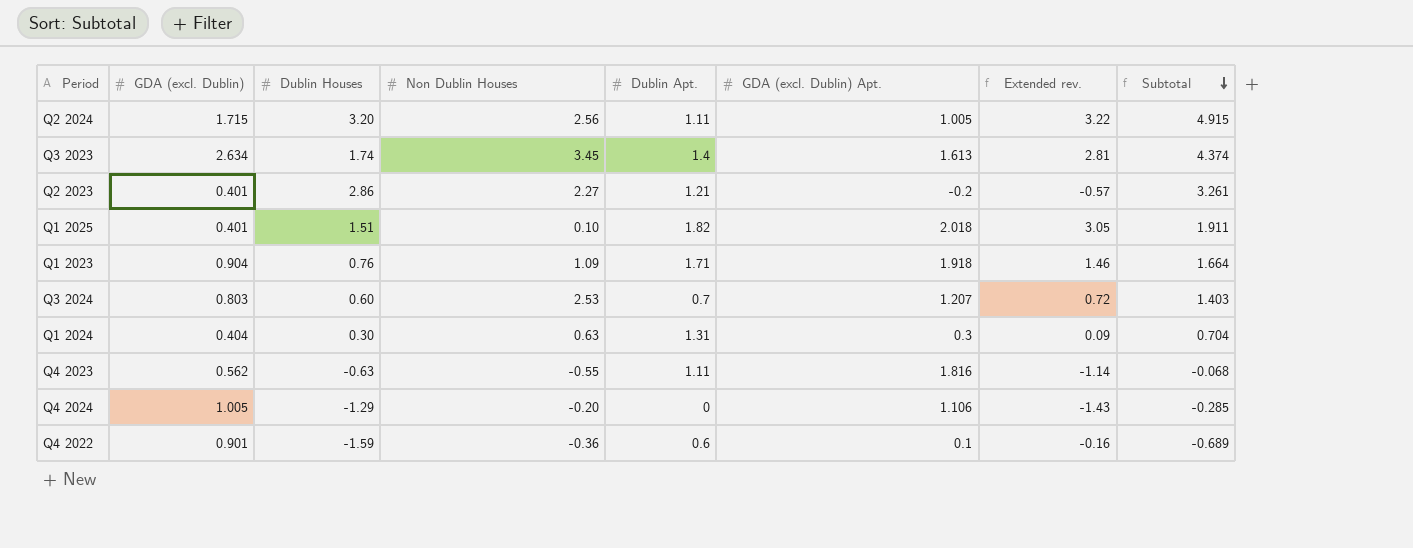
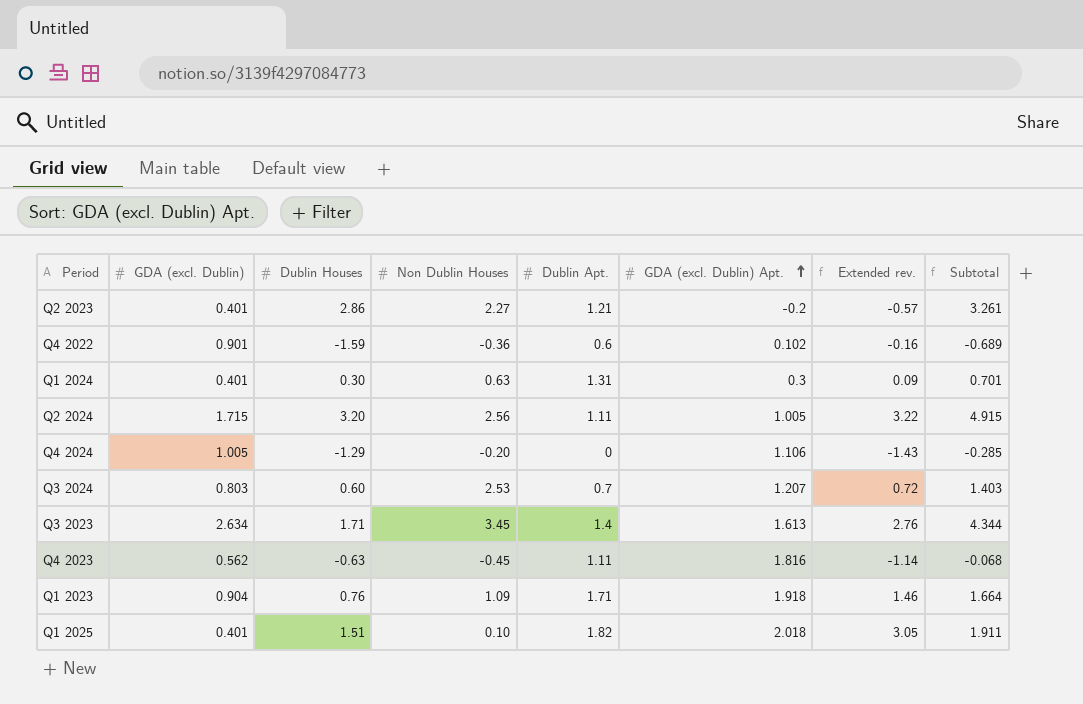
row order: Subtotal descending -> GDA (excl. Dublin) Apt. ascending
Q4 2022 | GDA (excl. Dublin) Apt.: 0.1 -> 0.102
Q1 2024 | GDA (excl. Dublin): 0.404 -> 0.401
Q1 2024 | Subtotal: 0.704 -> 0.701
Q3 2023 | Dublin Houses: 1.74 -> 1.71
Q3 2023 | Extended rev.: 2.81 -> 2.76
Q3 2023 | Subtotal: 4.374 -> 4.344
Q4 2023 | Non Dublin Houses: -0.55 -> -0.45

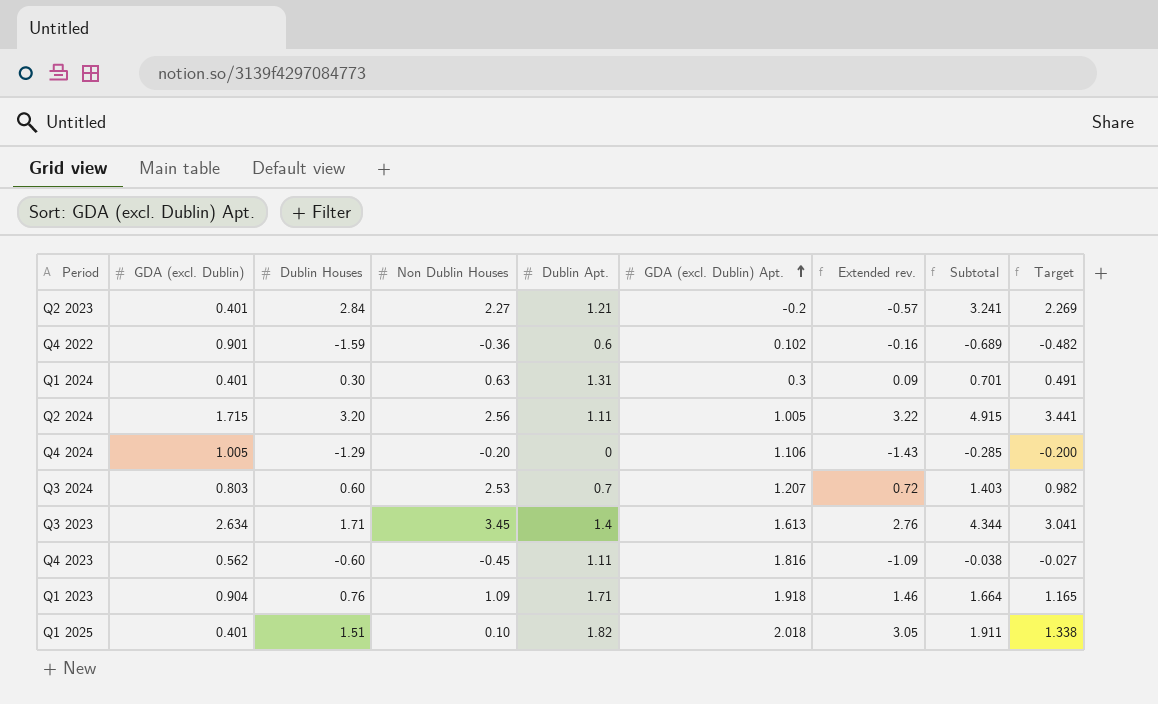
column Target | formula: none -> [Subtotal] * 0.7
Q2 2023 | Dublin Houses: 2.86 -> 2.84
Q2 2023 | Subtotal: 3.261 -> 3.241
Q4 2023 | Dublin Houses: -0.63 -> -0.60
Q4 2023 | Extended rev.: -1.14 -> -1.09
Q4 2023 | Subtotal: -0.068 -> -0.038

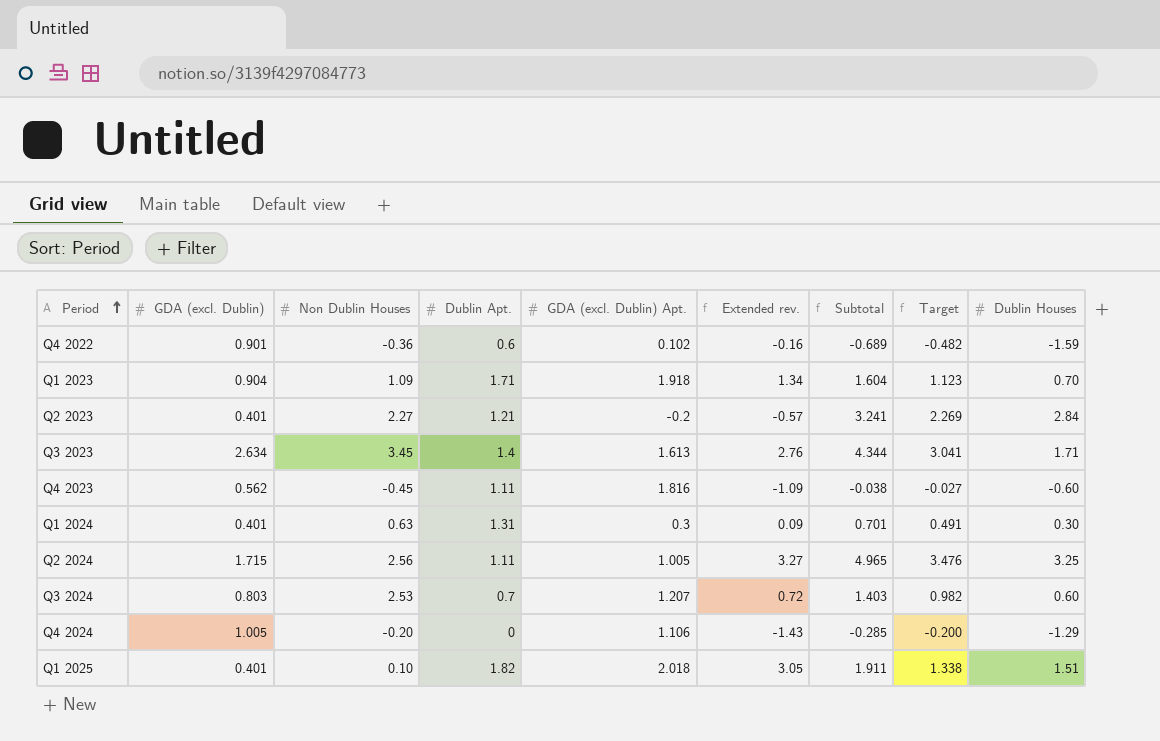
row order: GDA (excl. Dublin) Apt. ascending -> Period ascending
column Dublin Houses | position: 3 -> 9
Q1 2023 | Extended rev.: 1.46 -> 1.34
Q1 2023 | Subtotal: 1.664 -> 1.604
Q1 2023 | Target: 1.165 -> 1.123
Q1 2023 | Dublin Houses: 0.76 -> 0.70
Q2 2024 | Extended rev.: 3.22 -> 3.27
Q2 2024 | Subtotal: 4.915 -> 4.965
Q2 2024 | Target: 3.441 -> 3.476
Q2 2024 | Dublin Houses: 3.20 -> 3.25

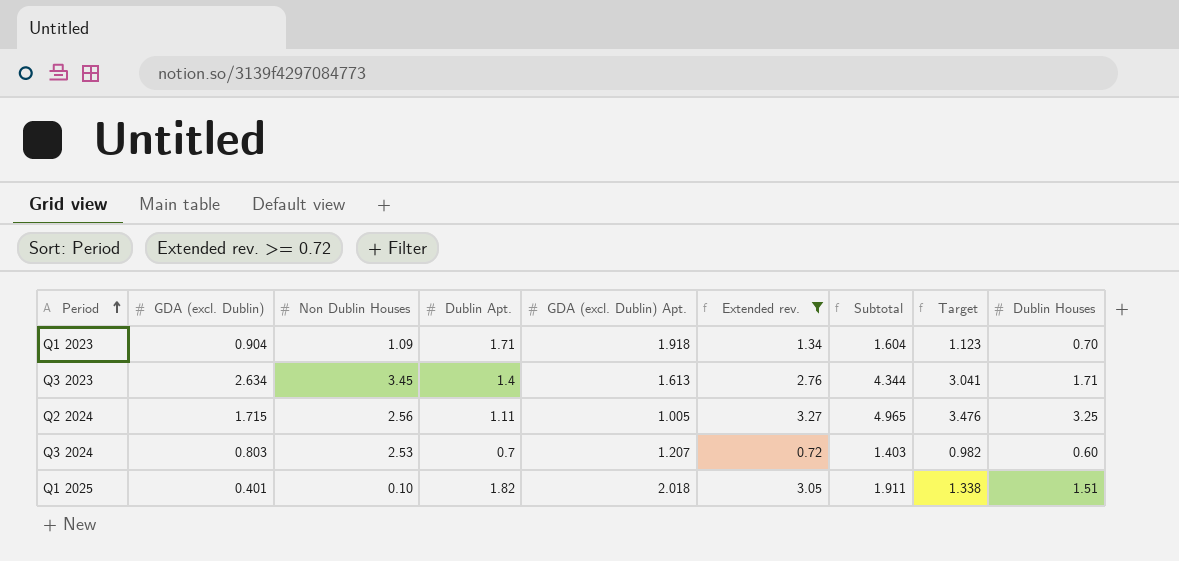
filter: none -> Extended rev. >= 0.72

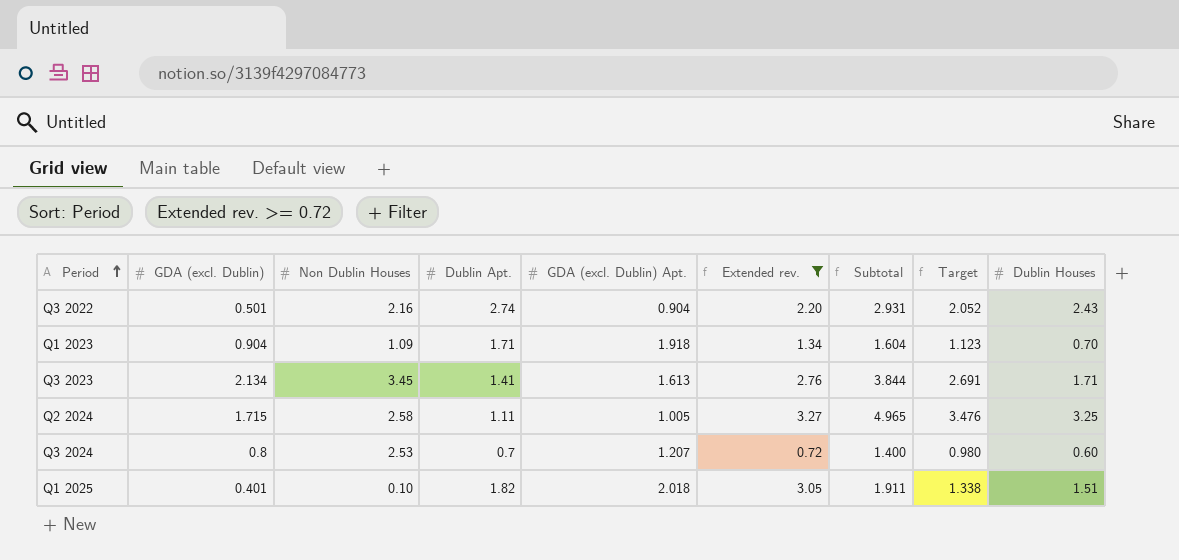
row Q3 2022: none -> 0.501 | 2.16 | 2.74 | 0.904 | 2.20 | 2.931 | 2.052 | 2.43
Q3 2023 | GDA (excl. Dublin): 2.634 -> 2.134
Q3 2023 | Dublin Apt.: 1.4 -> 1.41
Q3 2023 | Subtotal: 4.344 -> 3.844
Q3 2023 | Target: 3.041 -> 2.691
Q2 2024 | Non Dublin Houses: 2.56 -> 2.58
Q3 2024 | GDA (excl. Dublin): 0.803 -> 0.8
Q3 2024 | Subtotal: 1.403 -> 1.400
Q3 2024 | Target: 0.982 -> 0.980

